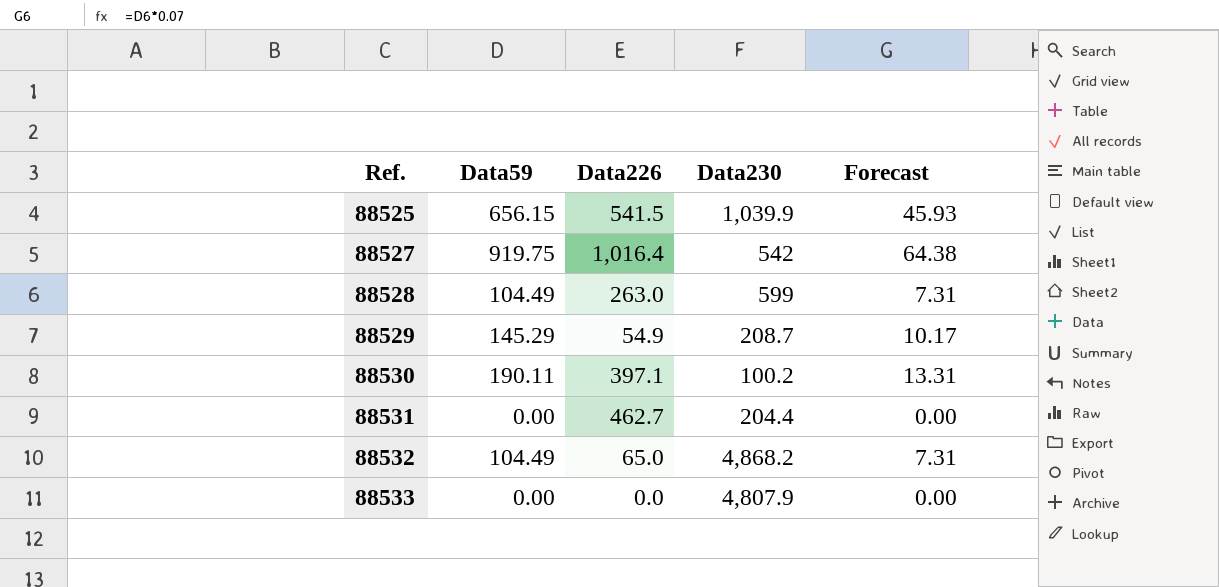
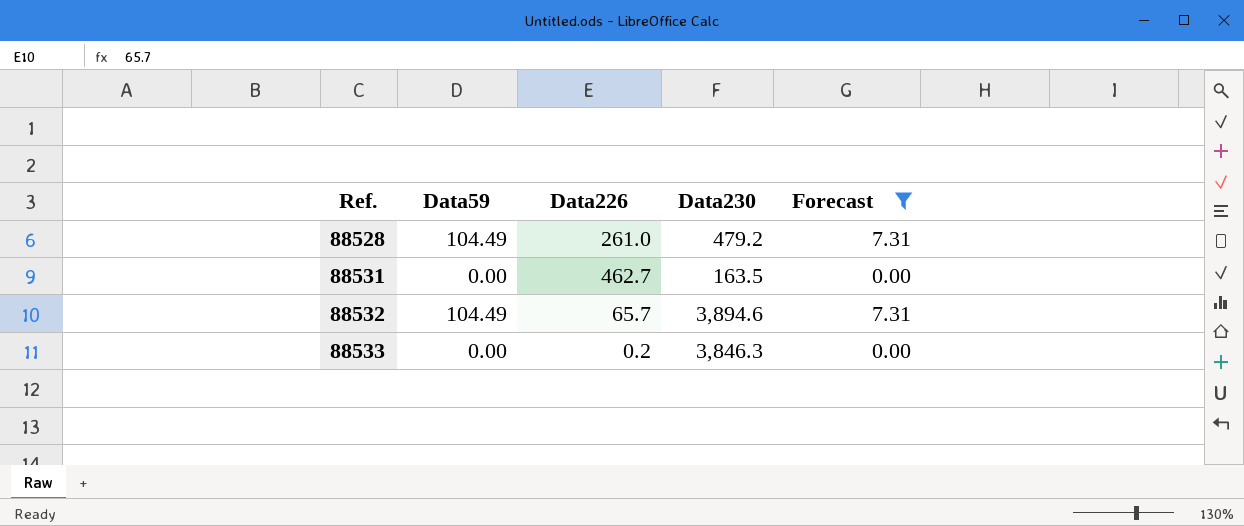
filter: none -> Forecast <= 7.31
88528 | Data226: 263.0 -> 261.0
88528 | Data230: 599 -> 479.2
88531 | Data230: 204.4 -> 163.5
88532 | Data226: 65.0 -> 65.7
88532 | Data230: 4,868.2 -> 3,894.6
88533 | Data226: 0.0 -> 0.2
88533 | Data230: 4,807.9 -> 3,846.3

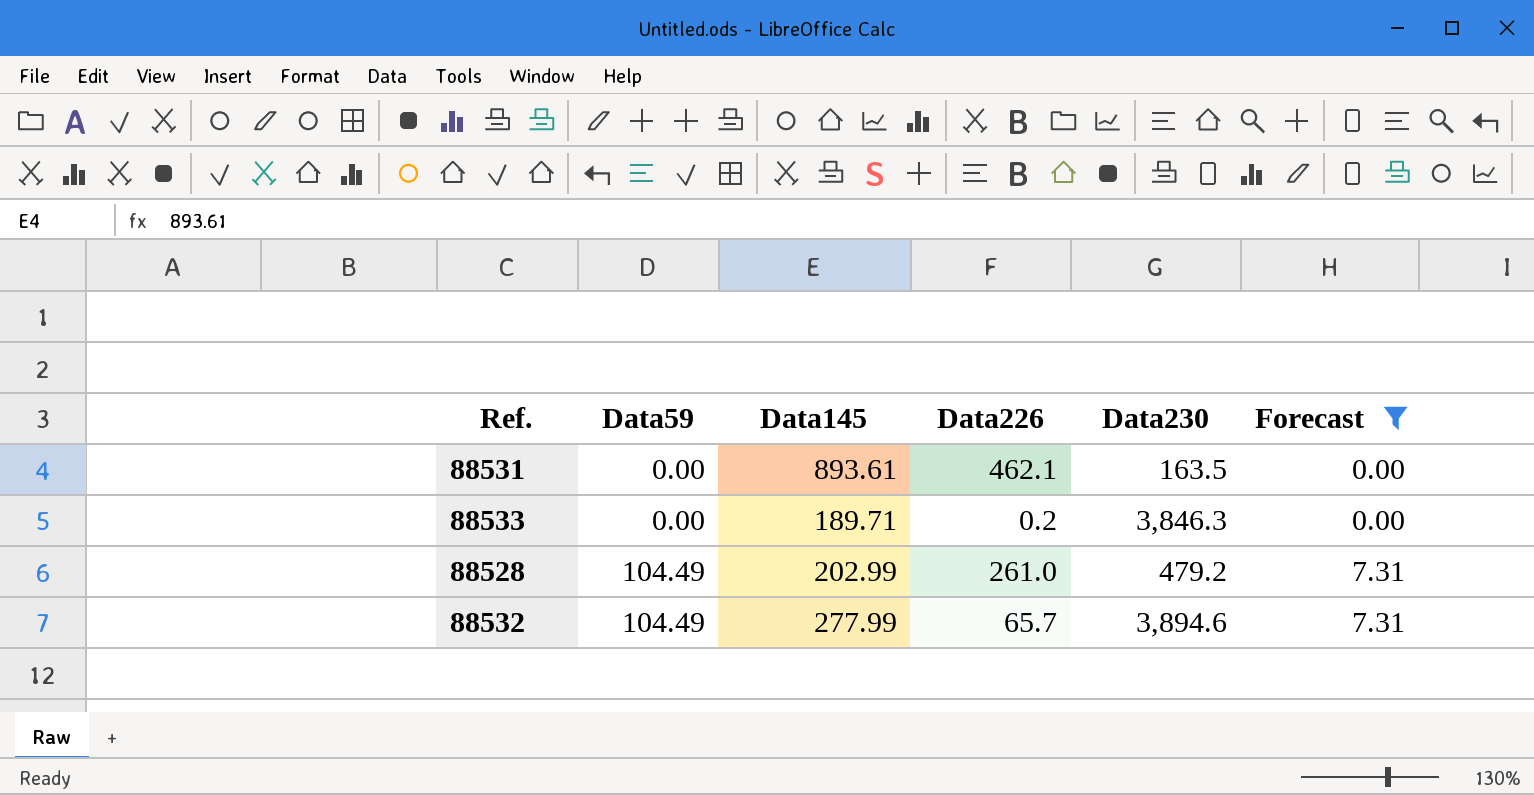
row order: Ref. ascending -> Data59 ascending
column Data145 | position: none -> 3
88531 | Data226: 462.7 -> 462.1

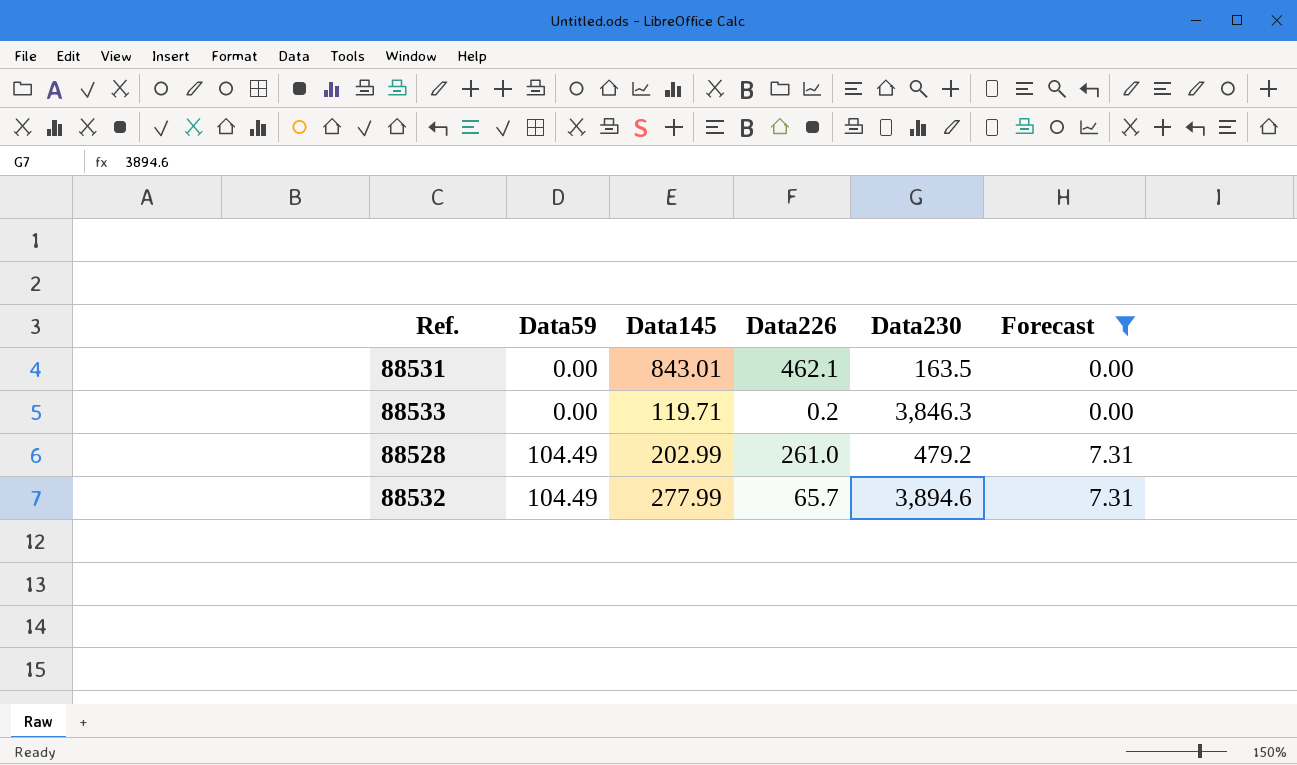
88531 | Data145: 893.61 -> 843.01
88533 | Data145: 189.71 -> 119.71

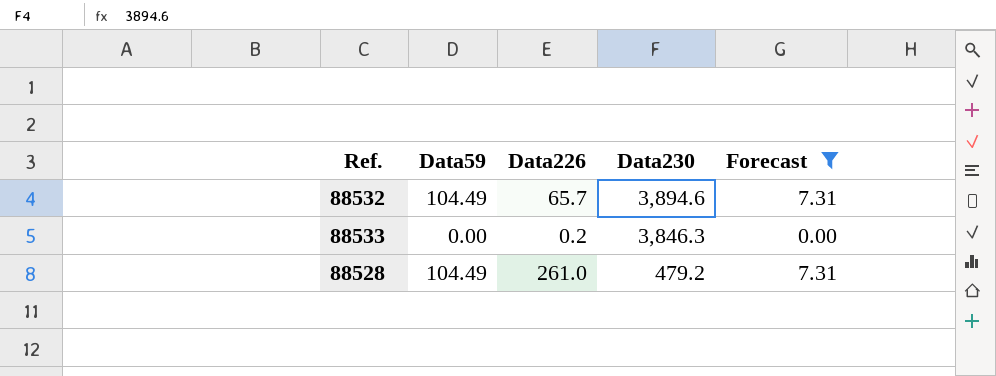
row order: Data59 ascending -> Data230 descending
column Data145 | position: 3 -> none
row 88531: 0.00 | 843.01 | 462.1 | 163.5 | 0.00 -> none

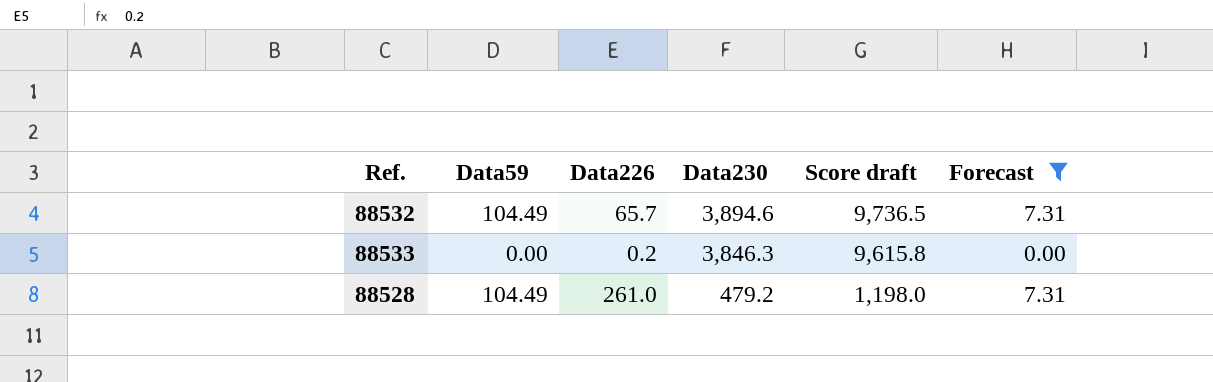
column Score draft | formula: none -> [Data230] * 2.5

